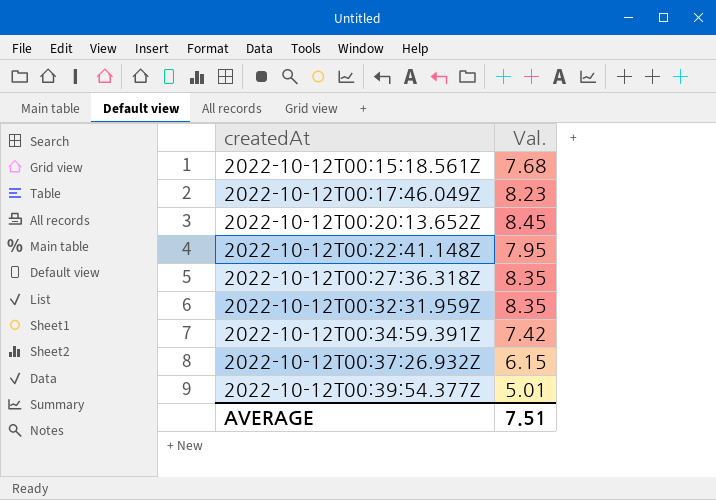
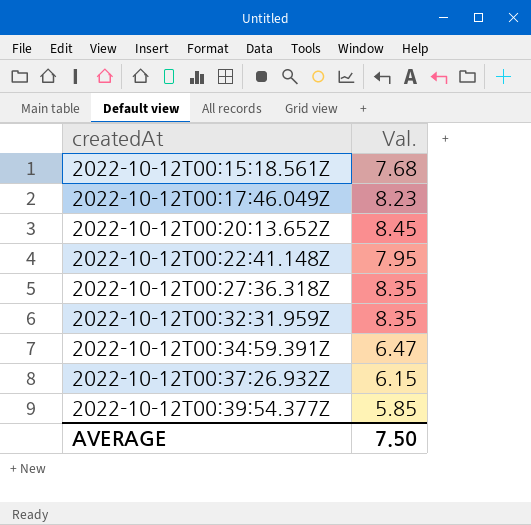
2022-10-12T00:34:59.391Z | Val.: 7.42 -> 6.47
2022-10-12T00:39:54.377Z | Val.: 5.01 -> 5.85
AVERAGE | Val.: 7.51 -> 7.50

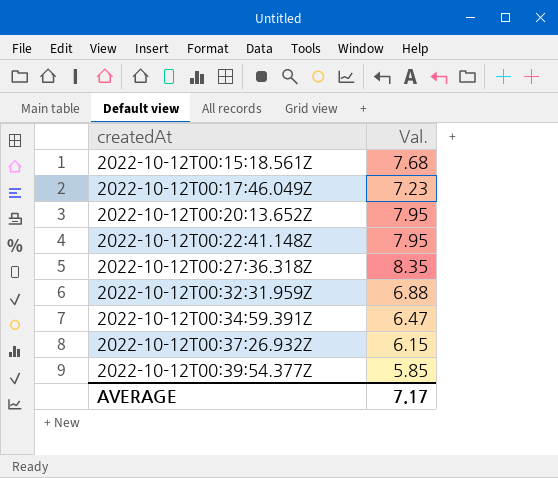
2022-10-12T00:17:46.049Z | Val.: 8.23 -> 7.23
2022-10-12T00:20:13.652Z | Val.: 8.45 -> 7.95
2022-10-12T00:32:31.959Z | Val.: 8.35 -> 6.88
AVERAGE | Val.: 7.50 -> 7.17

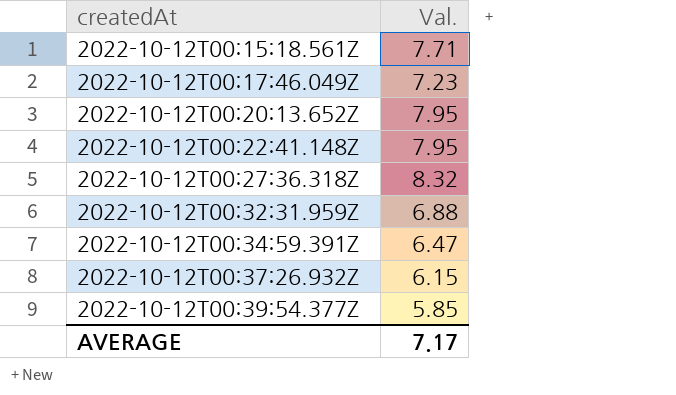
2022-10-12T00:15:18.561Z | Val.: 7.68 -> 7.71
2022-10-12T00:27:36.318Z | Val.: 8.35 -> 8.32

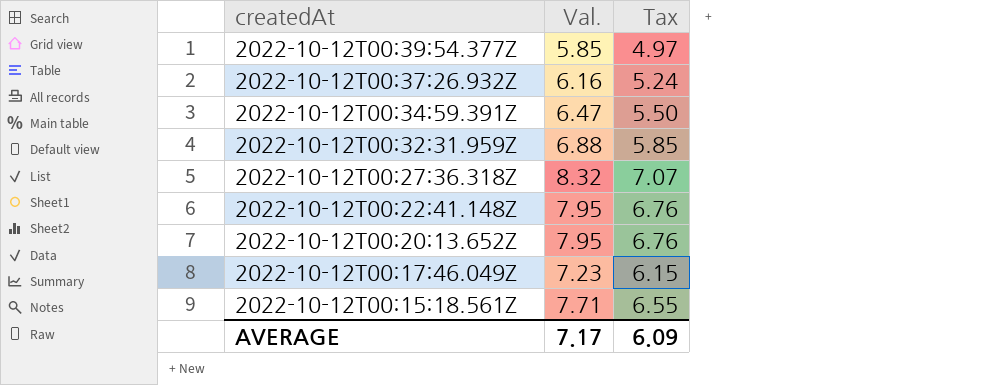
row order: createdAt ascending -> createdAt descending
column Tax | formula: none -> [Val.] * 0.85
2022-10-12T00:37:26.932Z | Val.: 6.15 -> 6.16

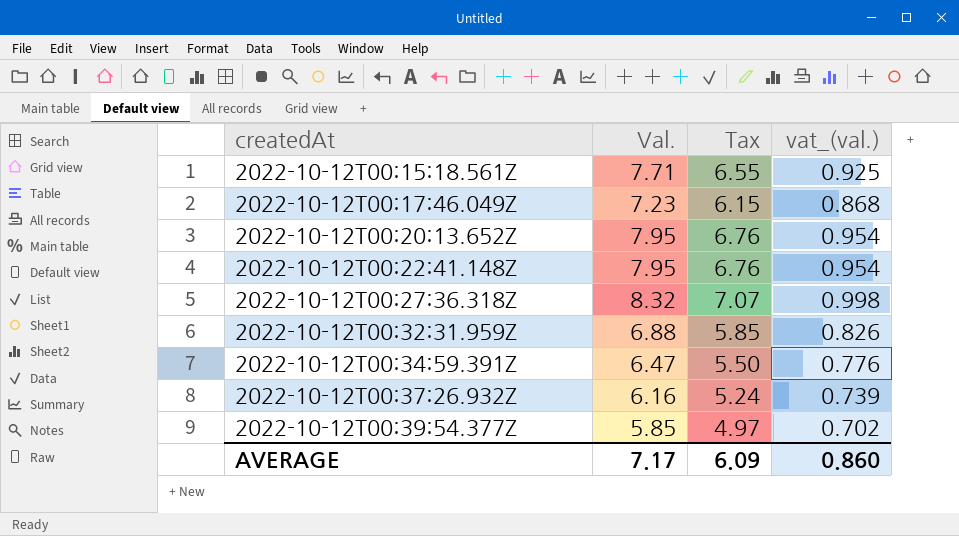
row order: createdAt descending -> createdAt ascending
column vat_(val.) | formula: none -> [Val.] * 0.12

